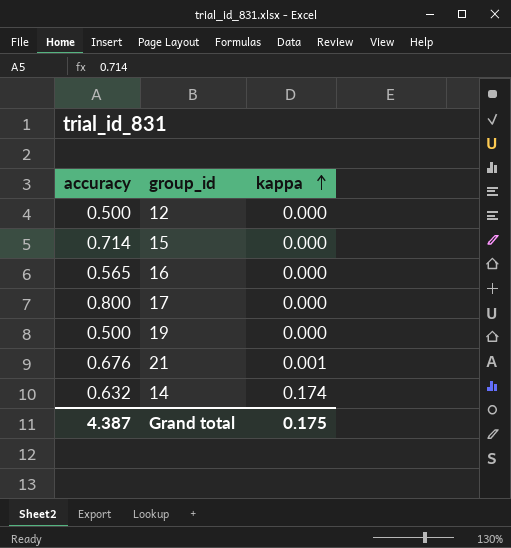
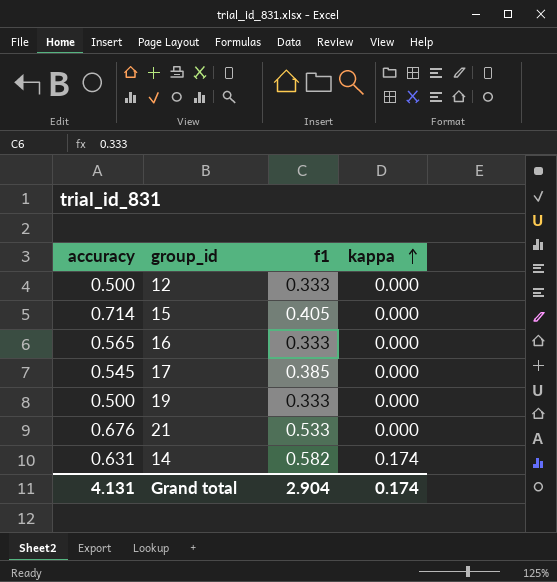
column f1 | position: none -> 3
17 | accuracy: 0.800 -> 0.545
21 | kappa: 0.001 -> 0.000
14 | accuracy: 0.632 -> 0.631
Grand total | accuracy: 4.387 -> 4.131
Grand total | kappa: 0.175 -> 0.174

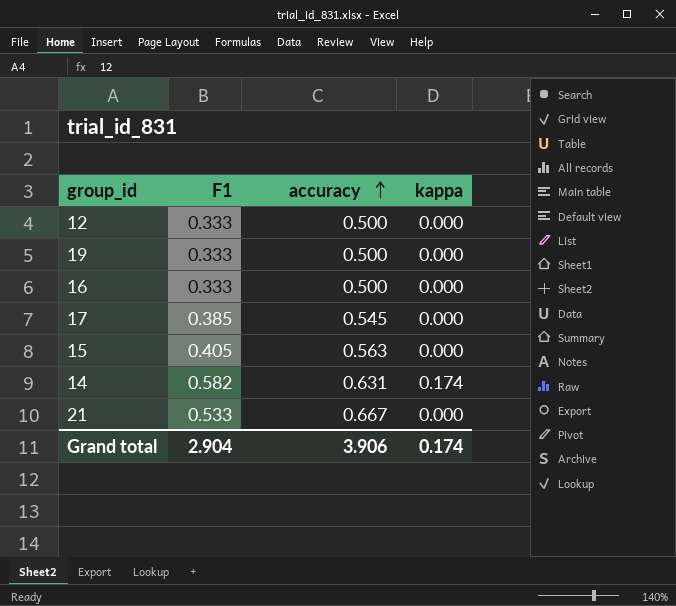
row order: kappa ascending -> accuracy ascending
column name: f1 -> F1
column accuracy | position: 1 -> 3
16 | accuracy: 0.565 -> 0.500
15 | accuracy: 0.714 -> 0.563
21 | accuracy: 0.676 -> 0.667
Grand total | accuracy: 4.131 -> 3.906

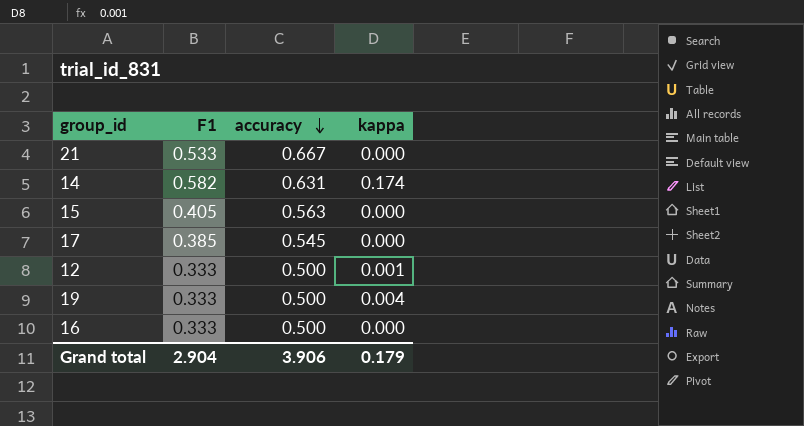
row order: accuracy ascending -> accuracy descending
12 | kappa: 0.000 -> 0.001
19 | kappa: 0.000 -> 0.004
Grand total | kappa: 0.174 -> 0.179

